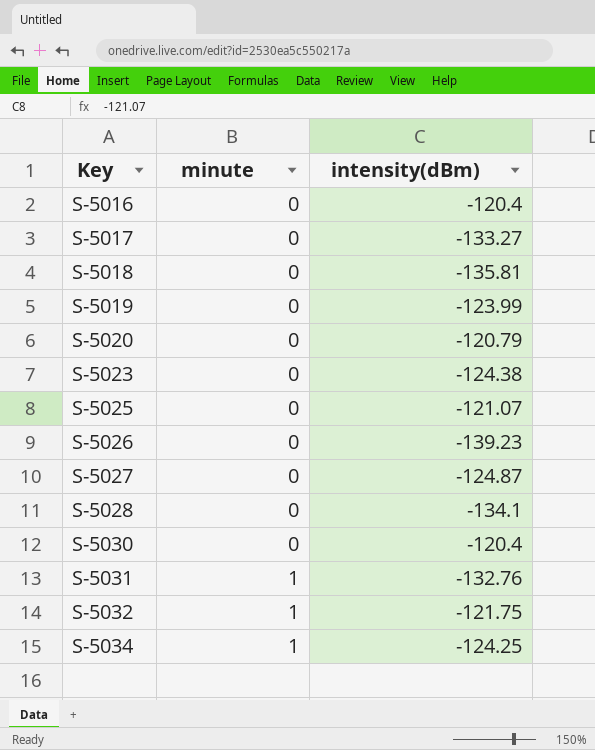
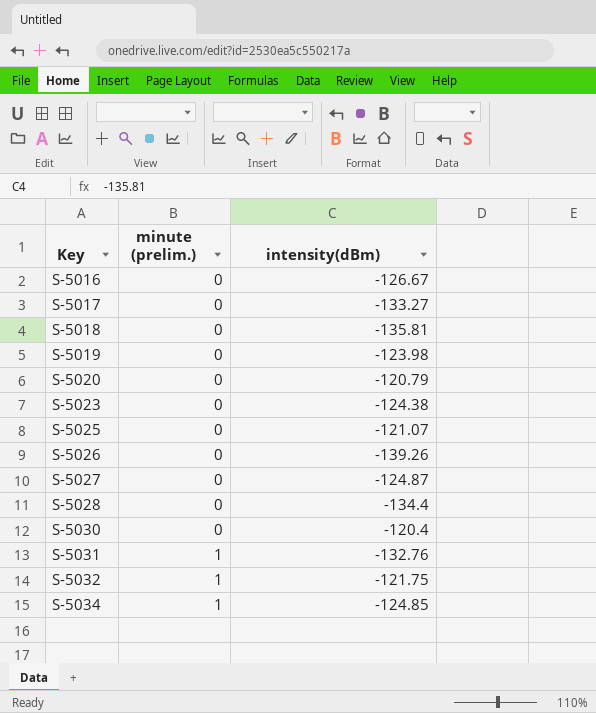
column name: minute -> minute (prelim.)
S-5016 | intensity(dBm): -120.4 -> -126.67
S-5019 | intensity(dBm): -123.99 -> -123.98
S-5026 | intensity(dBm): -139.23 -> -139.26
S-5028 | intensity(dBm): -134.1 -> -134.4
S-5034 | intensity(dBm): -124.25 -> -124.85

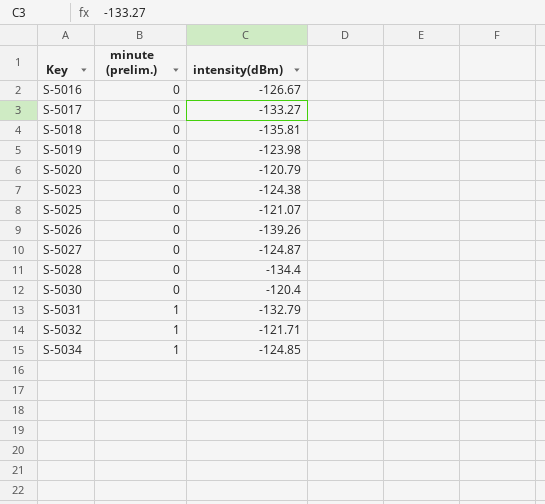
S-5031 | intensity(dBm): -132.76 -> -132.79
S-5032 | intensity(dBm): -121.75 -> -121.71

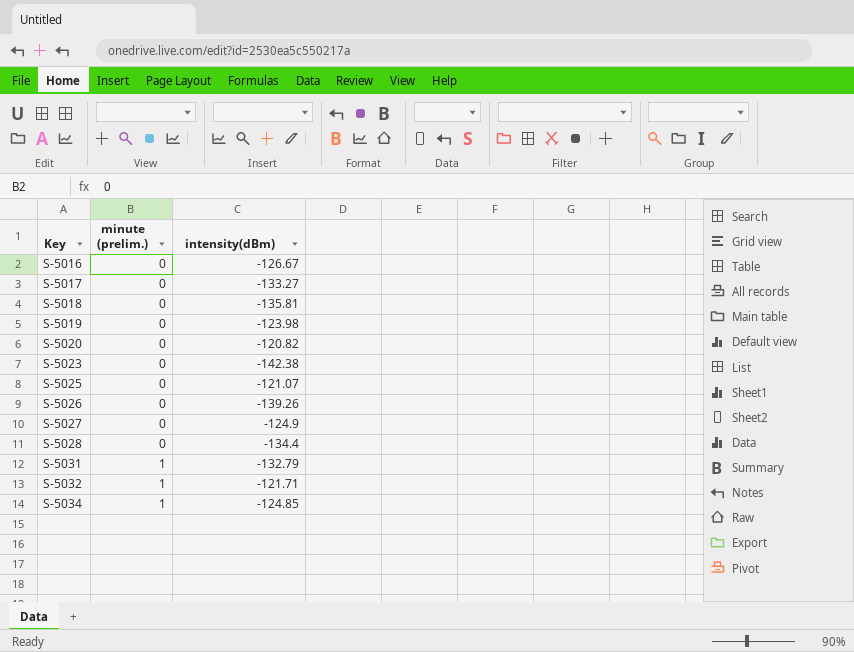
row S-5030: 0 | -120.4 -> none
S-5020 | intensity(dBm): -120.79 -> -120.82
S-5023 | intensity(dBm): -124.38 -> -142.38
S-5027 | intensity(dBm): -124.87 -> -124.9

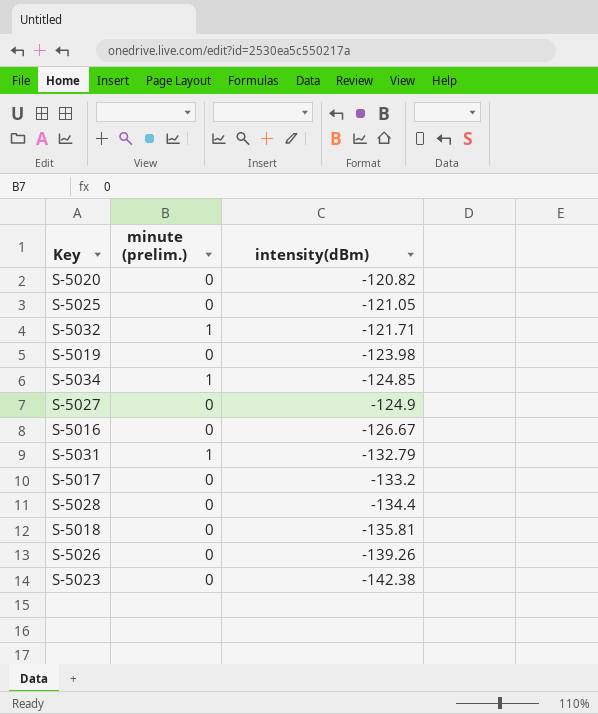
row order: Key ascending -> intensity(dBm) descending
S-5025 | intensity(dBm): -121.07 -> -121.05
S-5017 | intensity(dBm): -133.27 -> -133.2

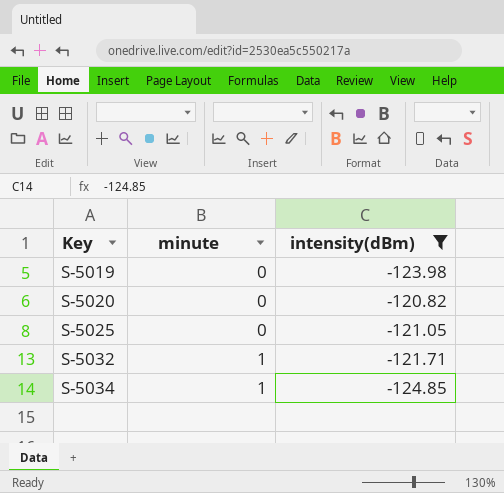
filter: none -> intensity(dBm) >= -124.85
row order: intensity(dBm) descending -> Key ascending
column name: minute (prelim.) -> minute

